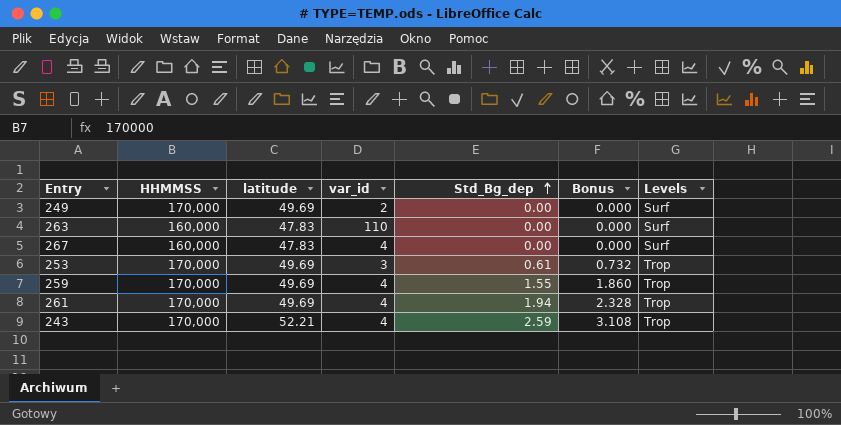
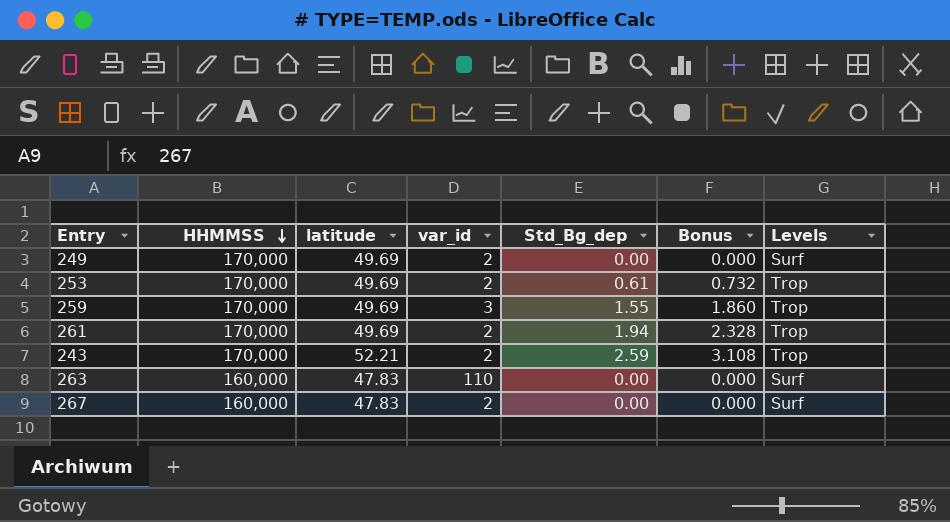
row order: Std_Bg_dep ascending -> HHMMSS descending
253 | var_id: 3 -> 2
259 | var_id: 4 -> 3
261 | var_id: 4 -> 2
243 | var_id: 4 -> 2
267 | var_id: 4 -> 2

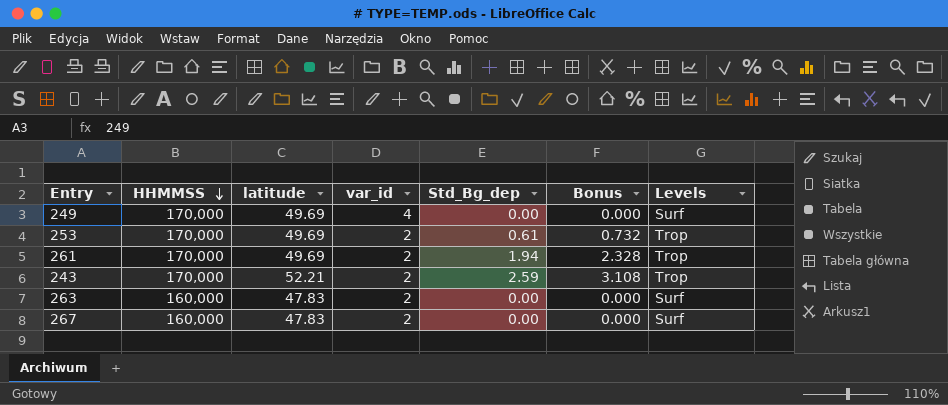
row 259: 170,000 | 49.69 | 3 | 1.55 | 1.860 | Trop -> none
249 | var_id: 2 -> 4
263 | var_id: 110 -> 2

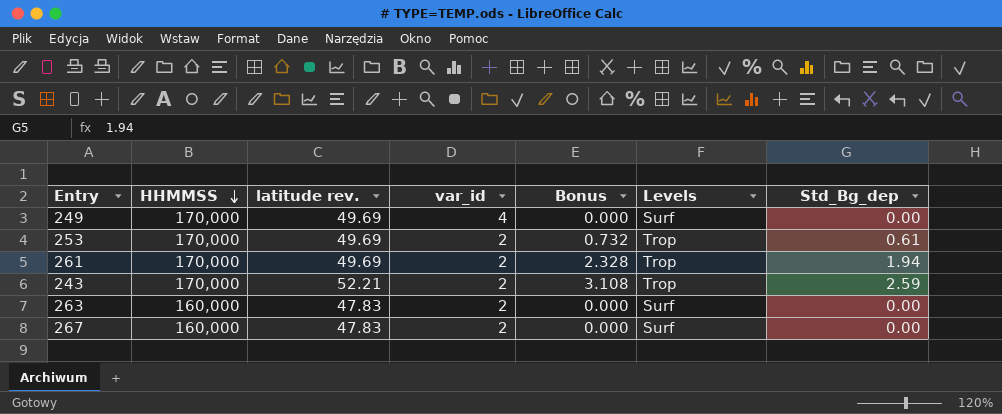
column name: latitude -> latitude rev.
column Std_Bg_dep | position: 5 -> 7

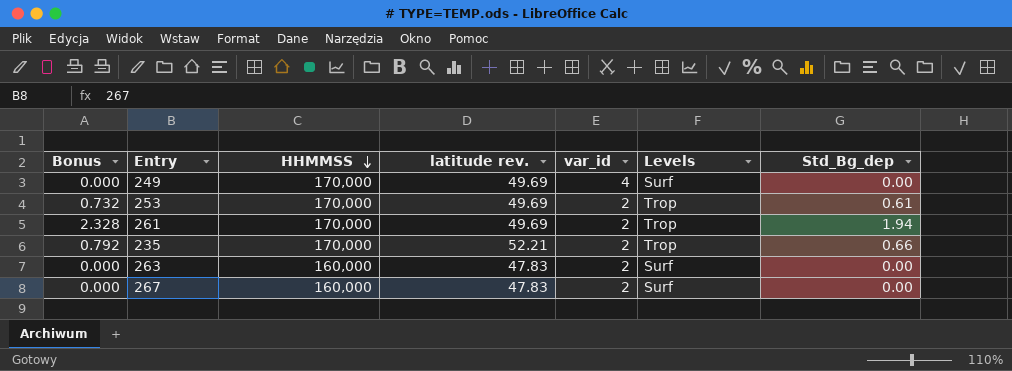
column Bonus | position: 5 -> 1
row 243: 170,000 | 52.21 | 2 | 3.108 | Trop | 2.59 -> none
row 235: none -> 0.792 | 170,000 | 52.21 | 2 | Trop | 0.66

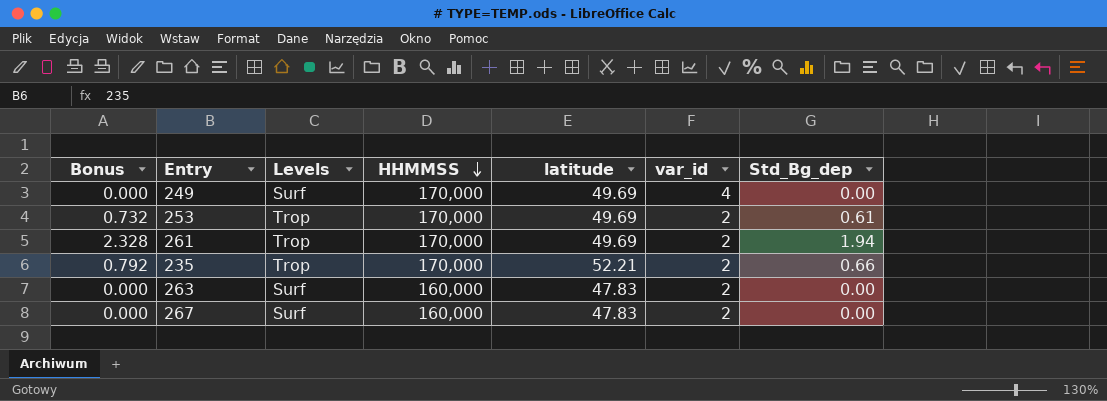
column Levels | position: 6 -> 3
column name: latitude rev. -> latitude

